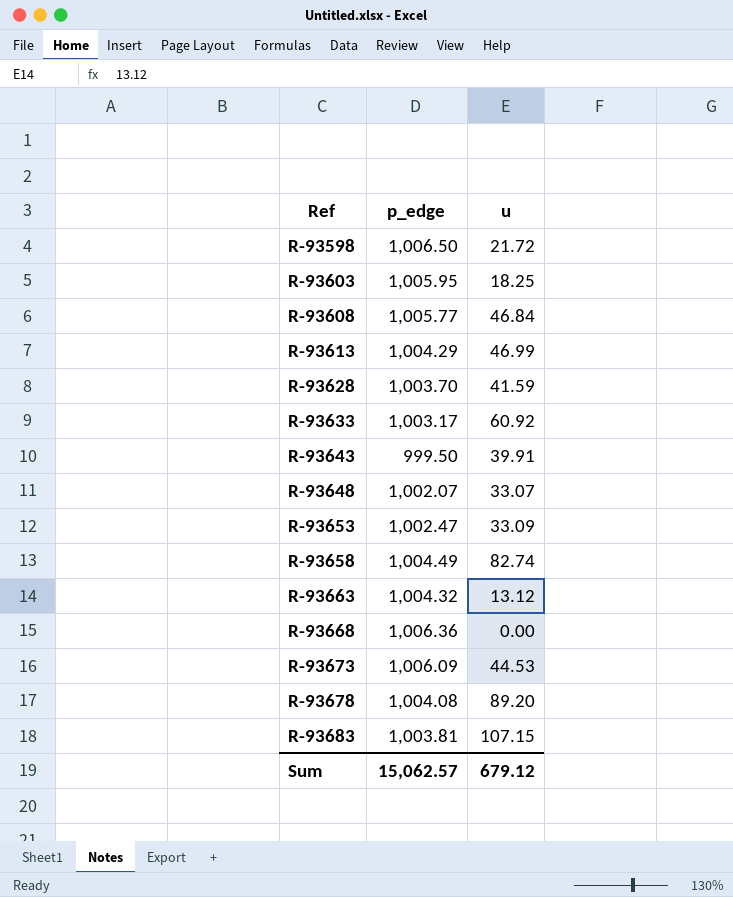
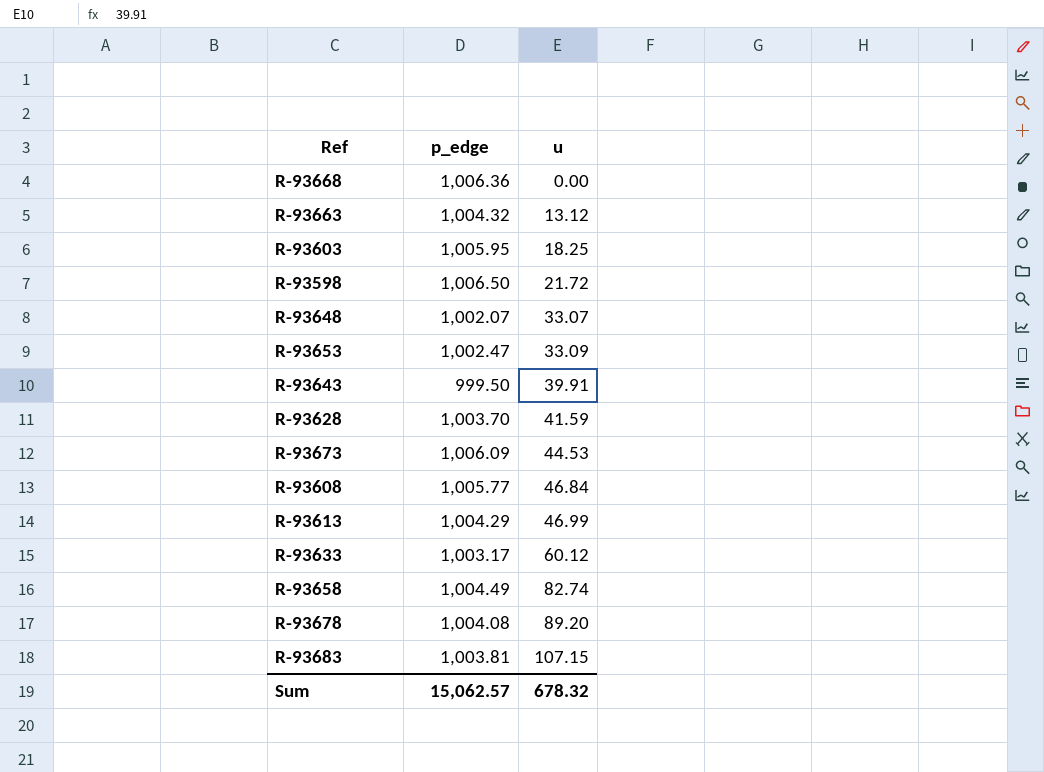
row order: Ref ascending -> u ascending
R-93633 | u: 60.92 -> 60.12
Sum | u: 679.12 -> 678.32

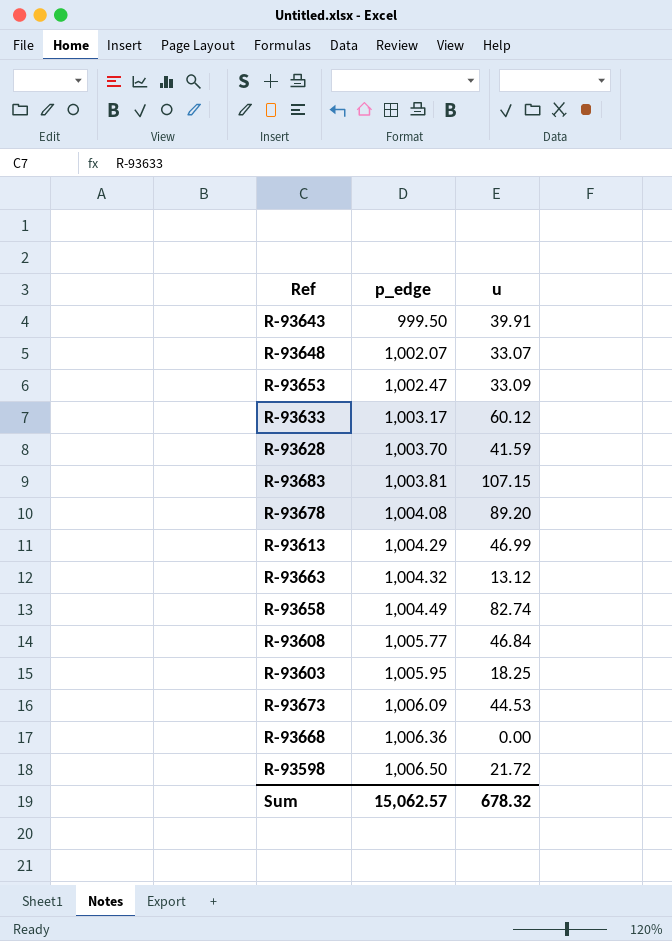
row order: u ascending -> p_edge ascending

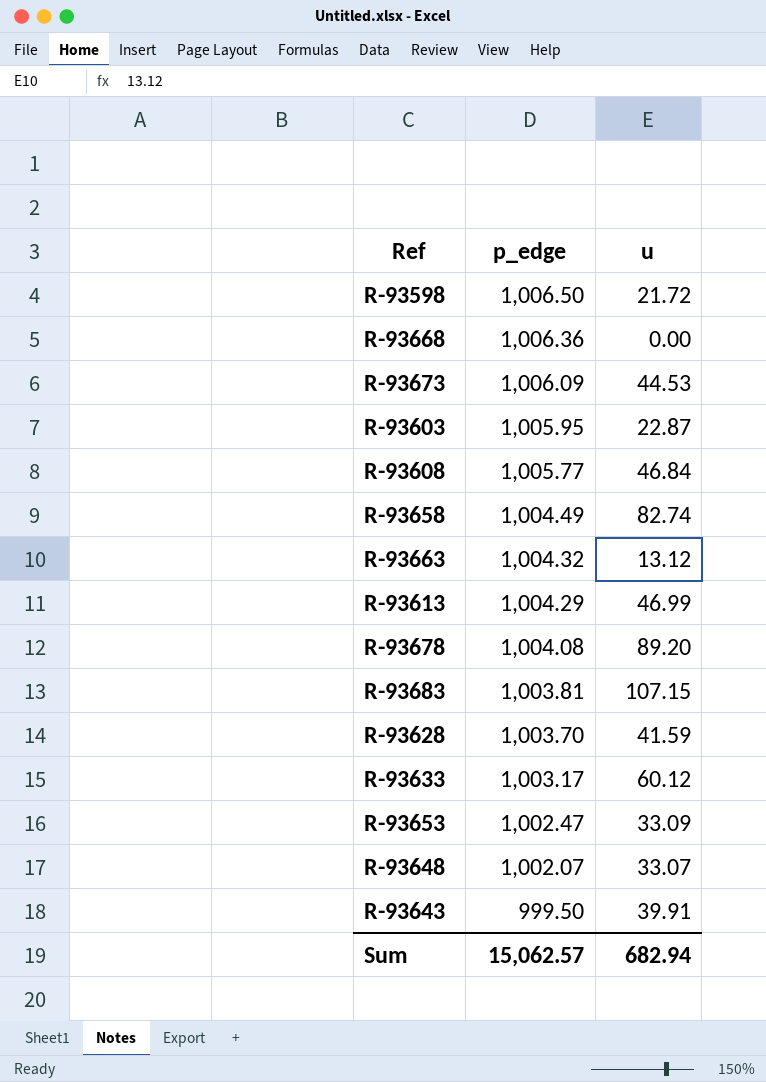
row order: p_edge ascending -> p_edge descending
R-93603 | u: 18.25 -> 22.87
Sum | u: 678.32 -> 682.94

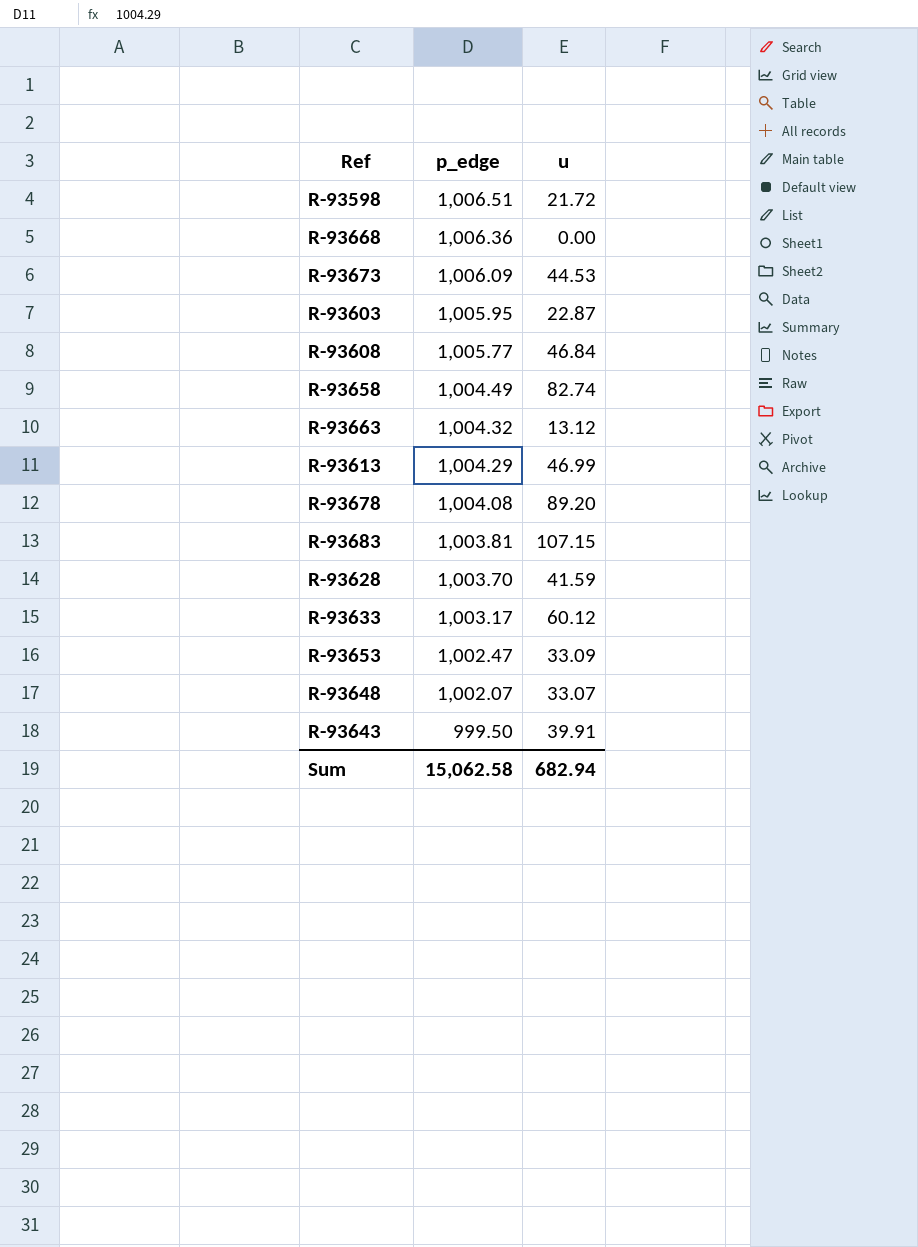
R-93598 | p_edge: 1,006.50 -> 1,006.51
Sum | p_edge: 15,062.57 -> 15,062.58

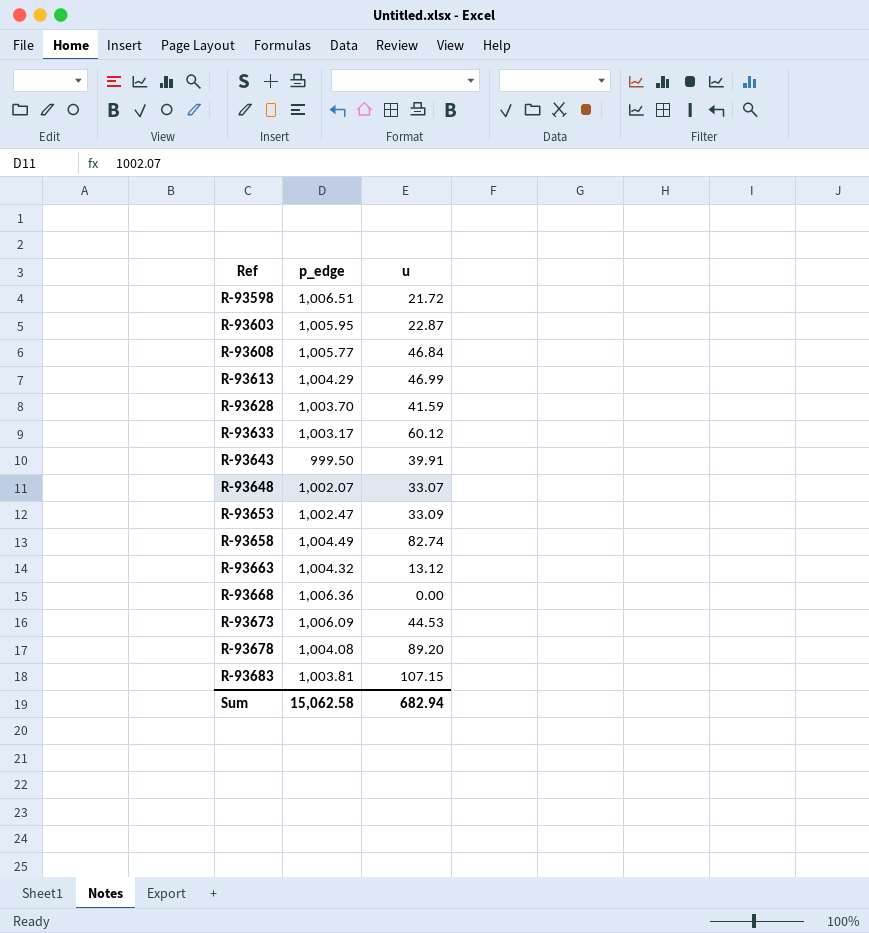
row order: p_edge descending -> Ref ascending

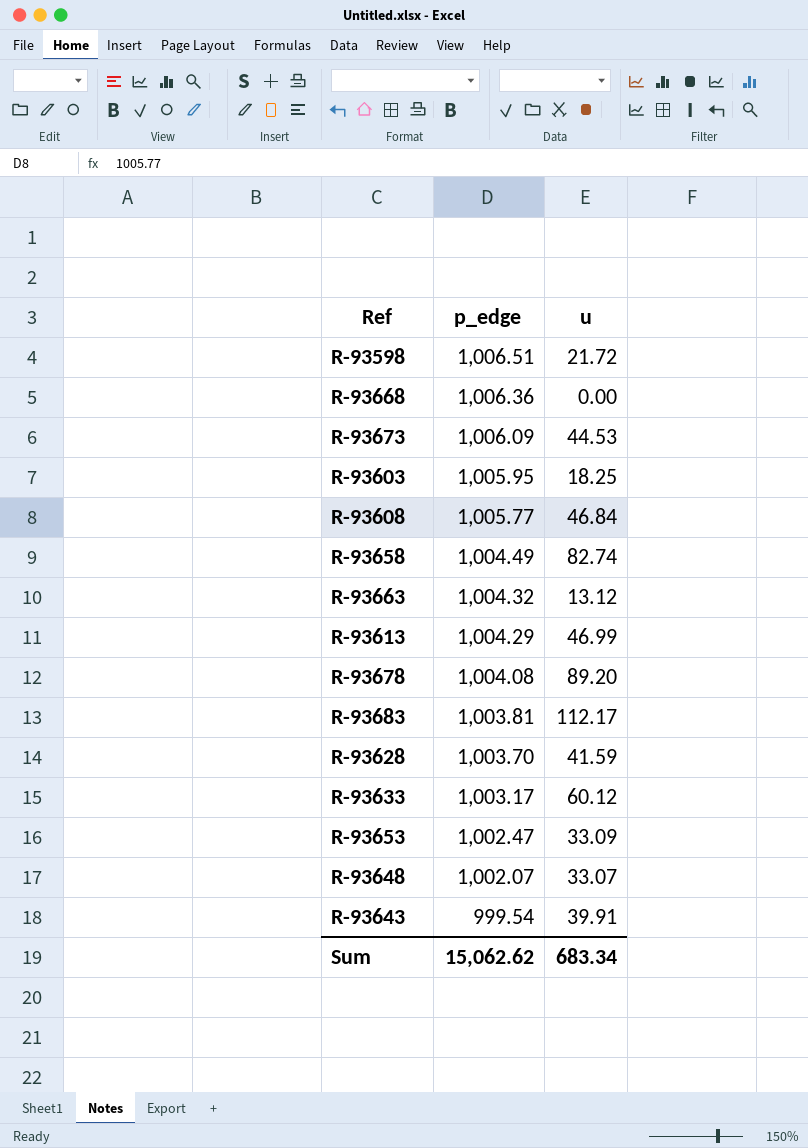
row order: Ref ascending -> p_edge descending
R-93603 | u: 22.87 -> 18.25
R-93683 | u: 107.15 -> 112.17
R-93643 | p_edge: 999.50 -> 999.54
Sum | p_edge: 15,062.58 -> 15,062.62
Sum | u: 682.94 -> 683.34

